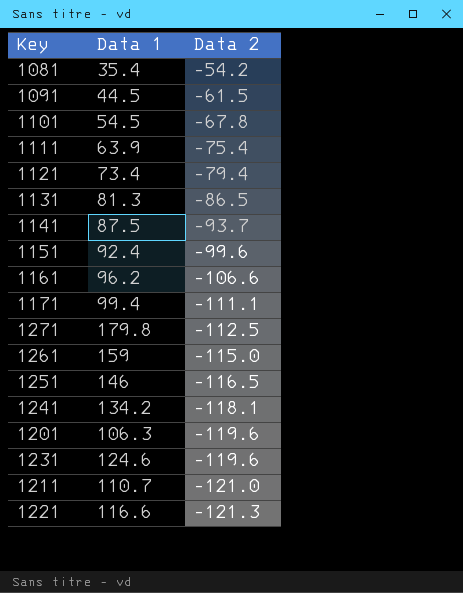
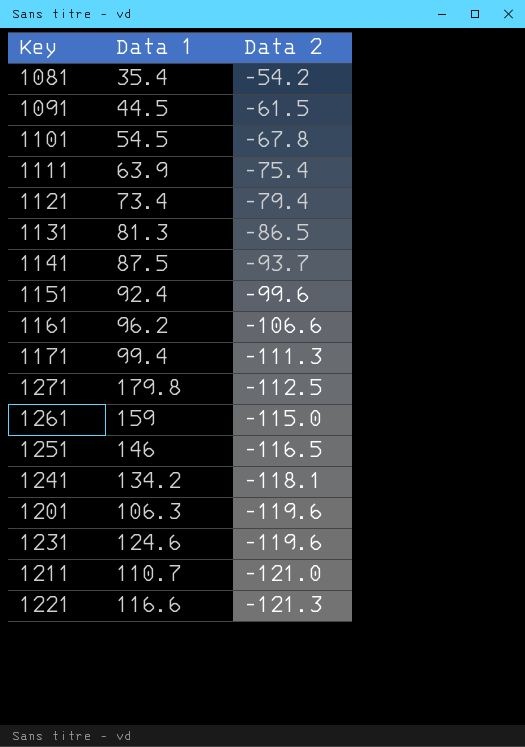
1171 | Data 2: -111.1 -> -111.3

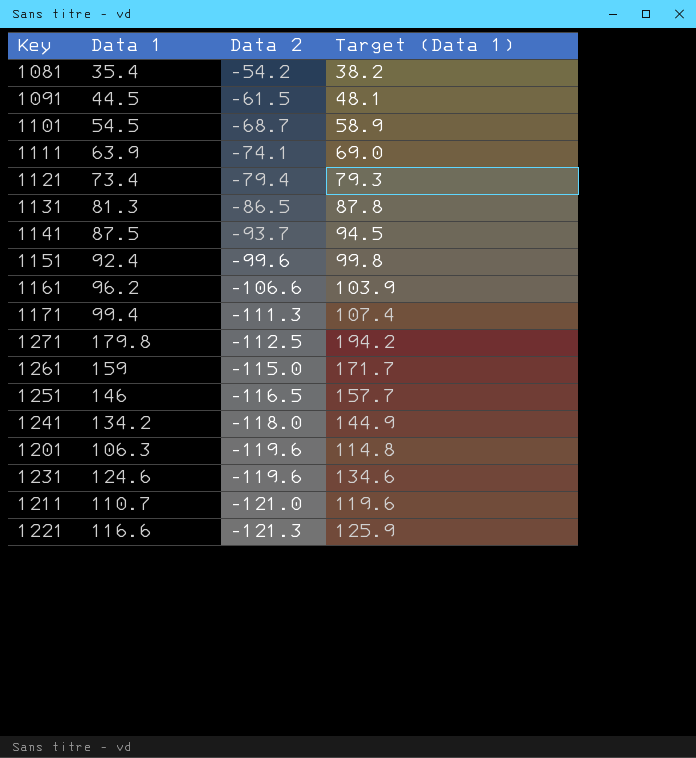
column Target (Data 1) | formula: none -> [Data 1] * 1.08
1101 | Data 2: -67.8 -> -68.7
1111 | Data 2: -75.4 -> -74.1
1241 | Data 2: -118.1 -> -118.0

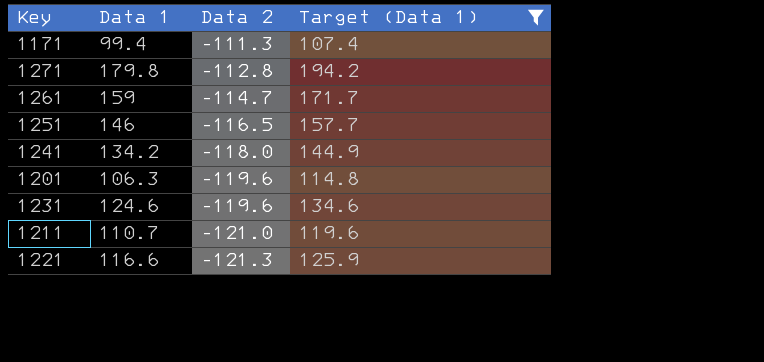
filter: none -> Target (Data 1) >= 107.4
1271 | Data 2: -112.5 -> -112.8
1261 | Data 2: -115.0 -> -114.7

